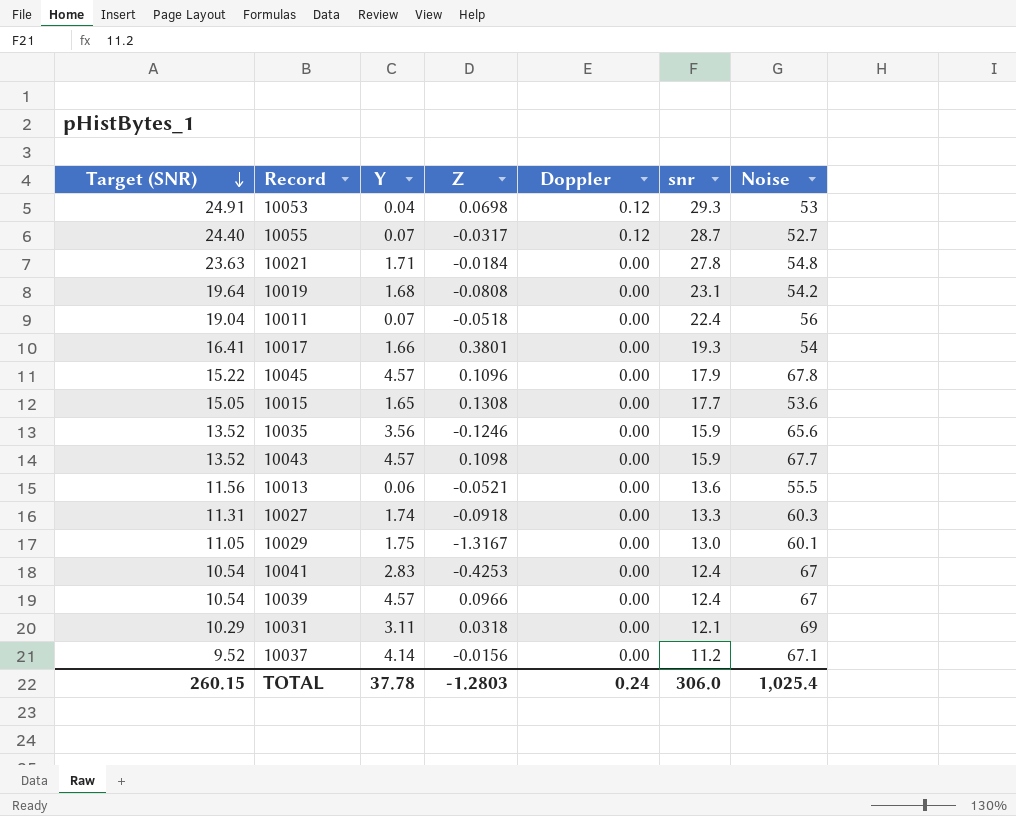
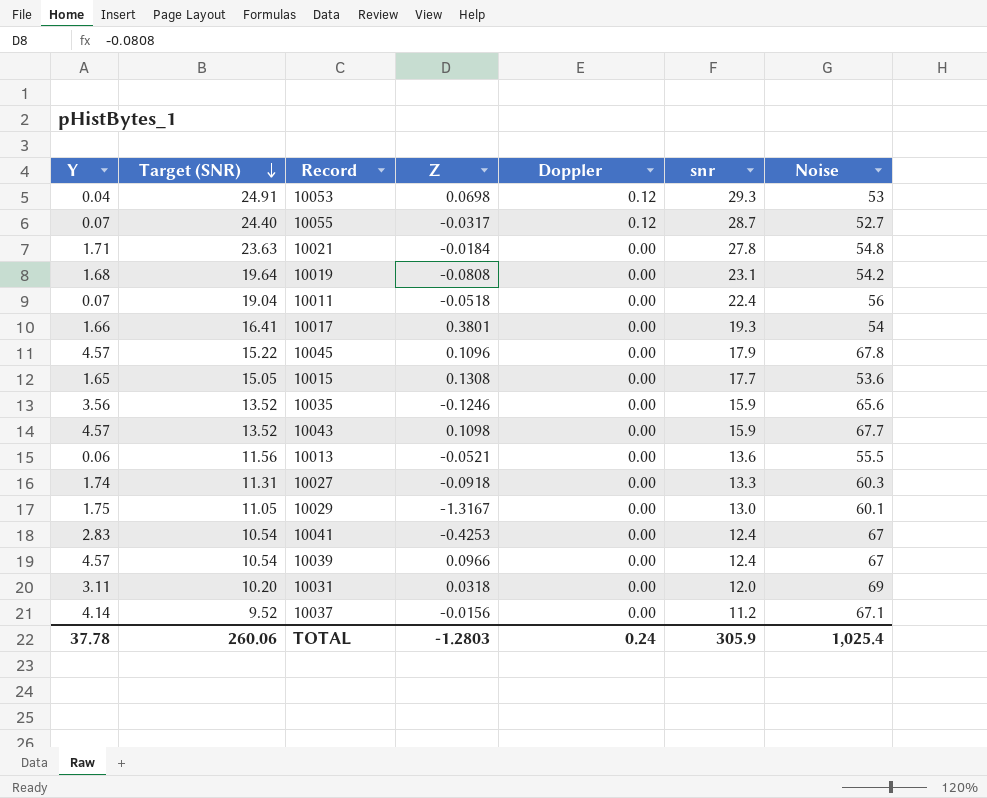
column Y | position: 3 -> 1
10031 | Target (SNR): 10.29 -> 10.20
10031 | snr: 12.1 -> 12.0
TOTAL | Target (SNR): 260.15 -> 260.06
TOTAL | snr: 306.0 -> 305.9

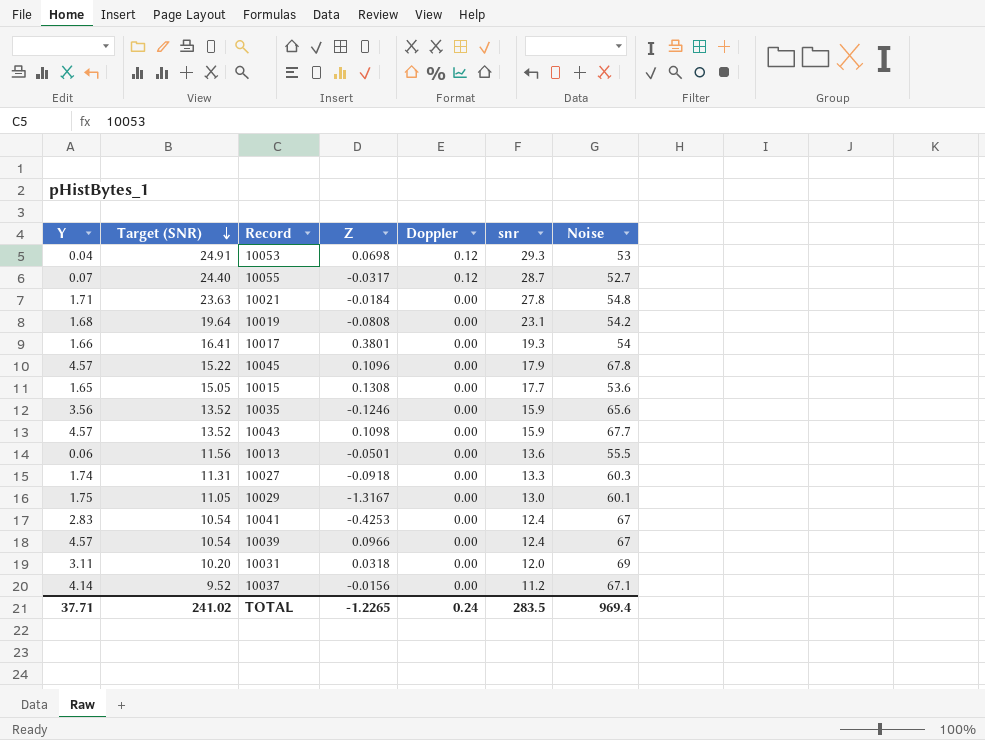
row 10011: 0.07 | 19.04 | -0.0518 | 0.00 | 22.4 | 56 -> none
10013 | Z: -0.0521 -> -0.0501
TOTAL | Y: 37.78 -> 37.71
TOTAL | Target (SNR): 260.06 -> 241.02
TOTAL | Z: -1.2803 -> -1.2265
TOTAL | snr: 305.9 -> 283.5
TOTAL | Noise: 1,025.4 -> 969.4

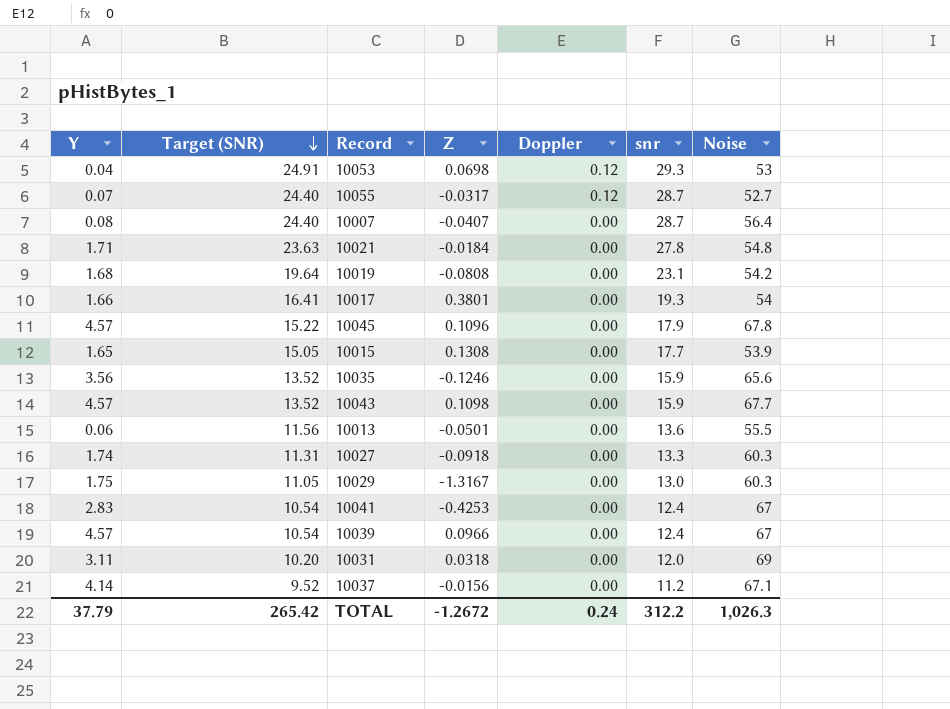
row 10007: none -> 0.08 | 24.40 | -0.0407 | 0.00 | 28.7 | 56.4
10015 | Noise: 53.6 -> 53.9
10029 | Noise: 60.1 -> 60.3
TOTAL | Y: 37.71 -> 37.79
TOTAL | Target (SNR): 241.02 -> 265.42
TOTAL | Z: -1.2265 -> -1.2672
TOTAL | snr: 283.5 -> 312.2
TOTAL | Noise: 969.4 -> 1,026.3

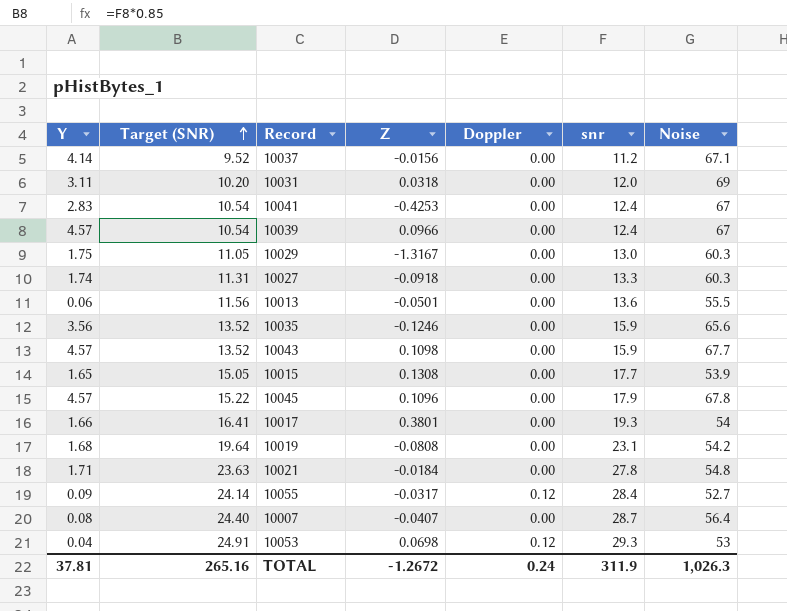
row order: Target (SNR) descending -> Target (SNR) ascending
10055 | Y: 0.07 -> 0.09
10055 | Target (SNR): 24.40 -> 24.14
10055 | snr: 28.7 -> 28.4
TOTAL | Y: 37.79 -> 37.81
TOTAL | Target (SNR): 265.42 -> 265.16
TOTAL | snr: 312.2 -> 311.9

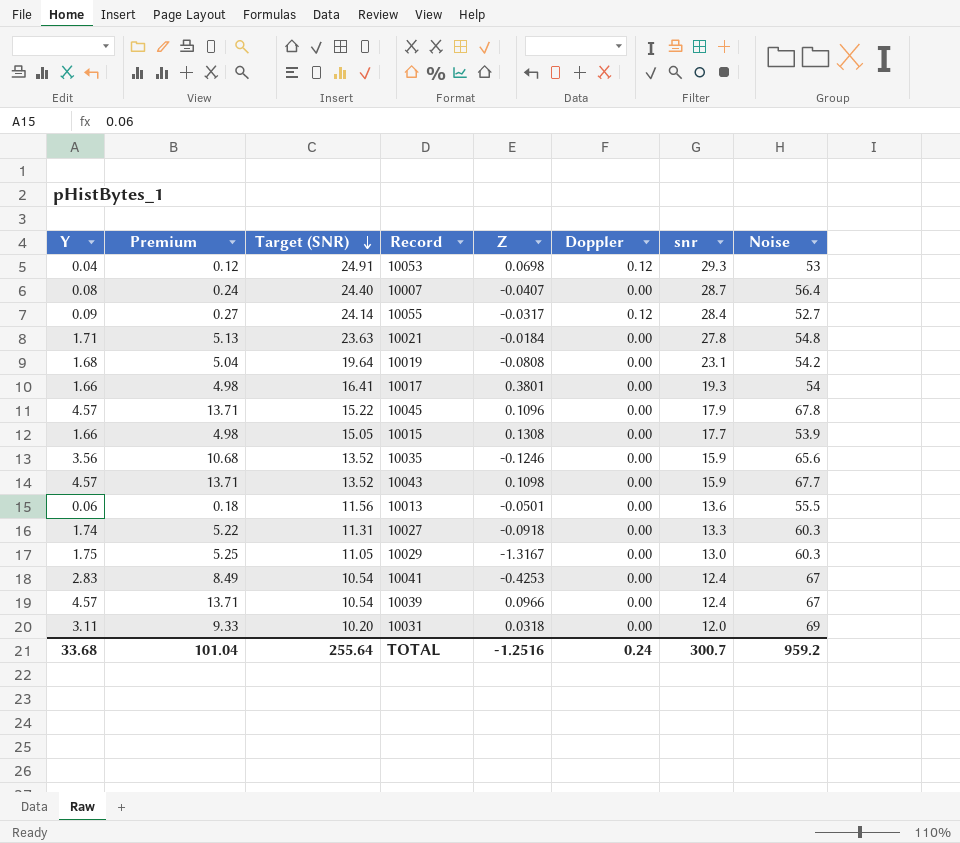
row order: Target (SNR) ascending -> Target (SNR) descending
column Premium | formula: none -> [Y] * 3
row 10037: 4.14 | 9.52 | -0.0156 | 0.00 | 11.2 | 67.1 -> none
10015 | Y: 1.65 -> 1.66
TOTAL | Y: 37.81 -> 33.68
TOTAL | Target (SNR): 265.16 -> 255.64
TOTAL | Z: -1.2672 -> -1.2516
TOTAL | snr: 311.9 -> 300.7
TOTAL | Noise: 1,026.3 -> 959.2

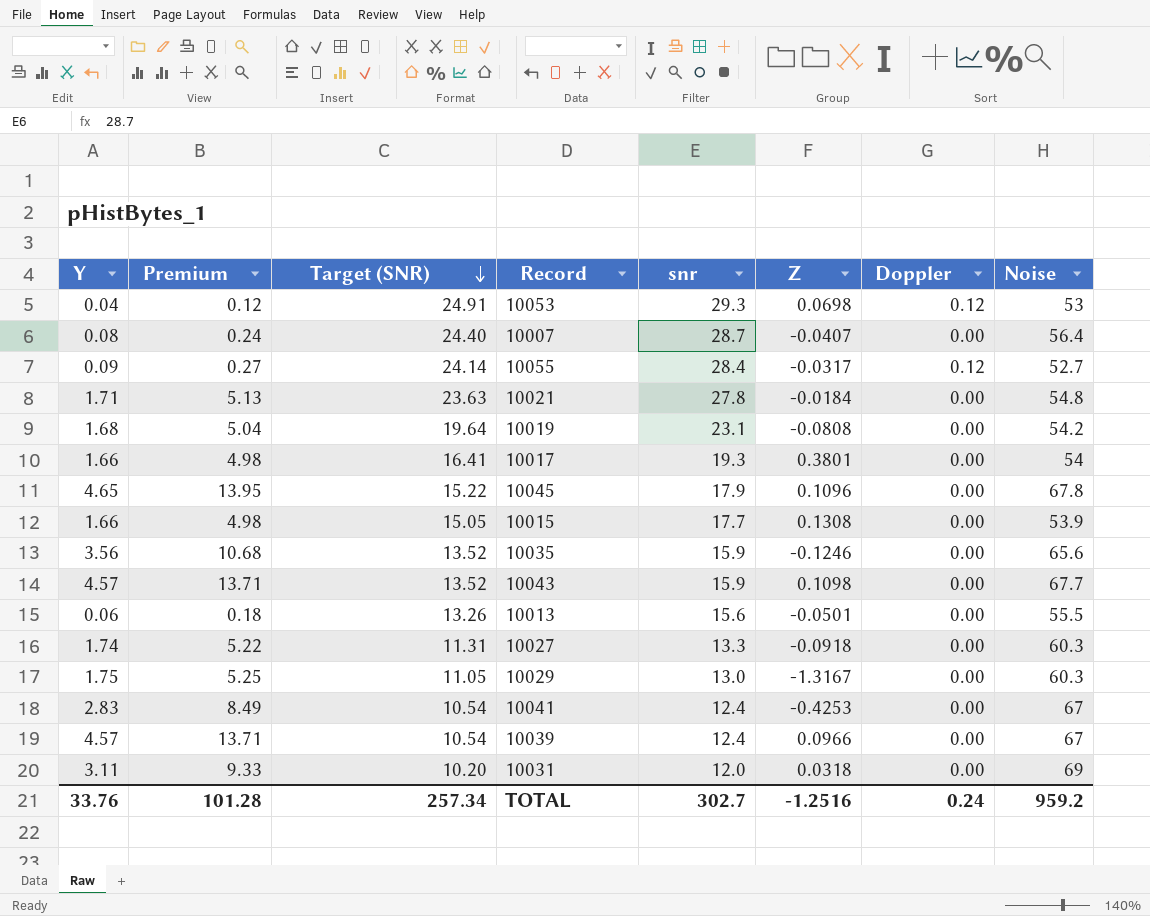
column snr | position: 7 -> 5
10045 | Y: 4.57 -> 4.65
10045 | Premium: 13.71 -> 13.95
10013 | Target (SNR): 11.56 -> 13.26
10013 | snr: 13.6 -> 15.6
TOTAL | Y: 33.68 -> 33.76
TOTAL | Premium: 101.04 -> 101.28
TOTAL | Target (SNR): 255.64 -> 257.34
TOTAL | snr: 300.7 -> 302.7

